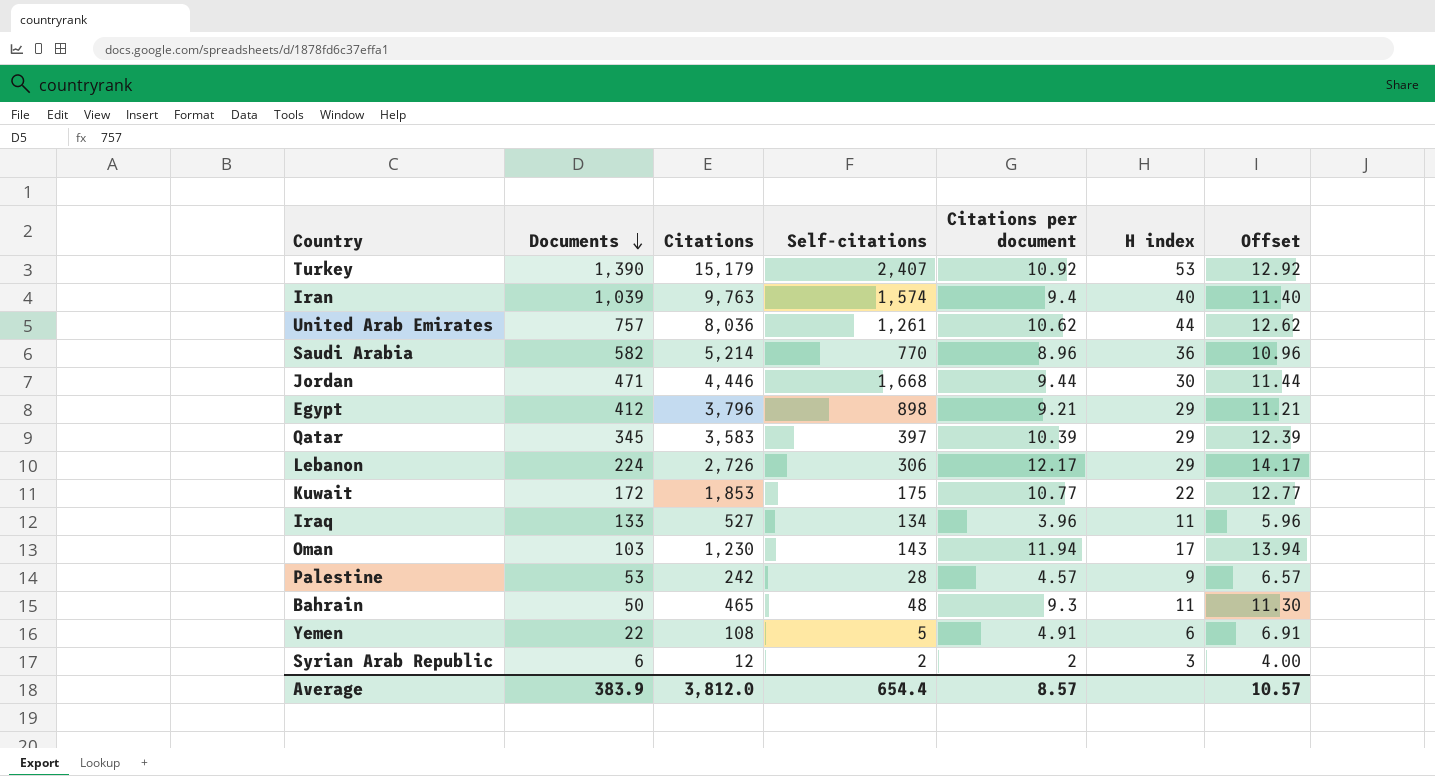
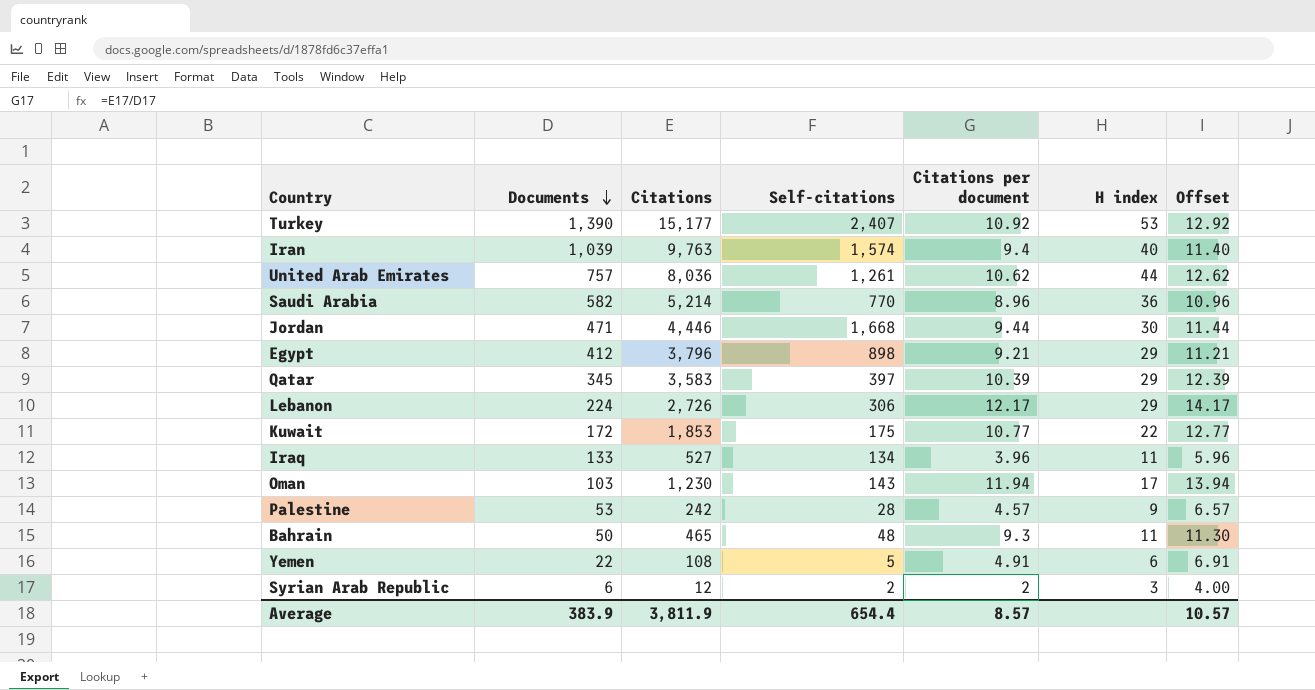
Turkey | Citations: 15,179 -> 15,177
Average | Citations: 3,812.0 -> 3,811.9

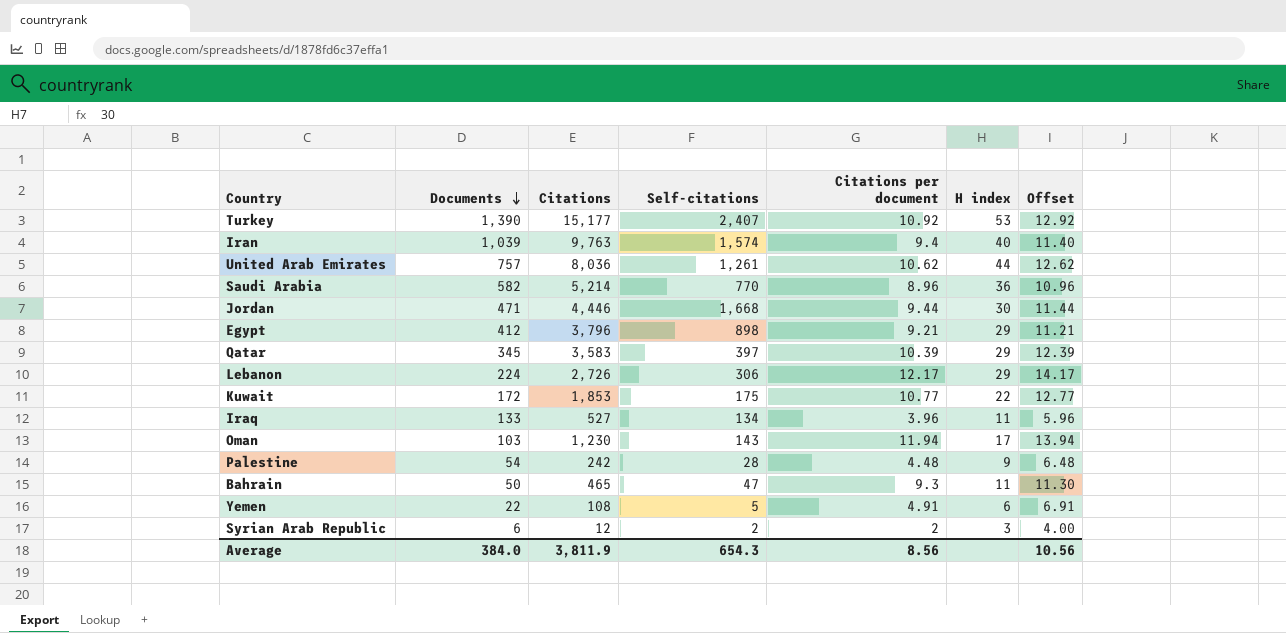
Palestine | Documents: 53 -> 54
Palestine | Citations per document: 4.57 -> 4.48
Palestine | Offset: 6.57 -> 6.48
Bahrain | Self-citations: 48 -> 47
Average | Documents: 383.9 -> 384.0
Average | Self-citations: 654.4 -> 654.3
Average | Citations per document: 8.57 -> 8.56
Average | Offset: 10.57 -> 10.56

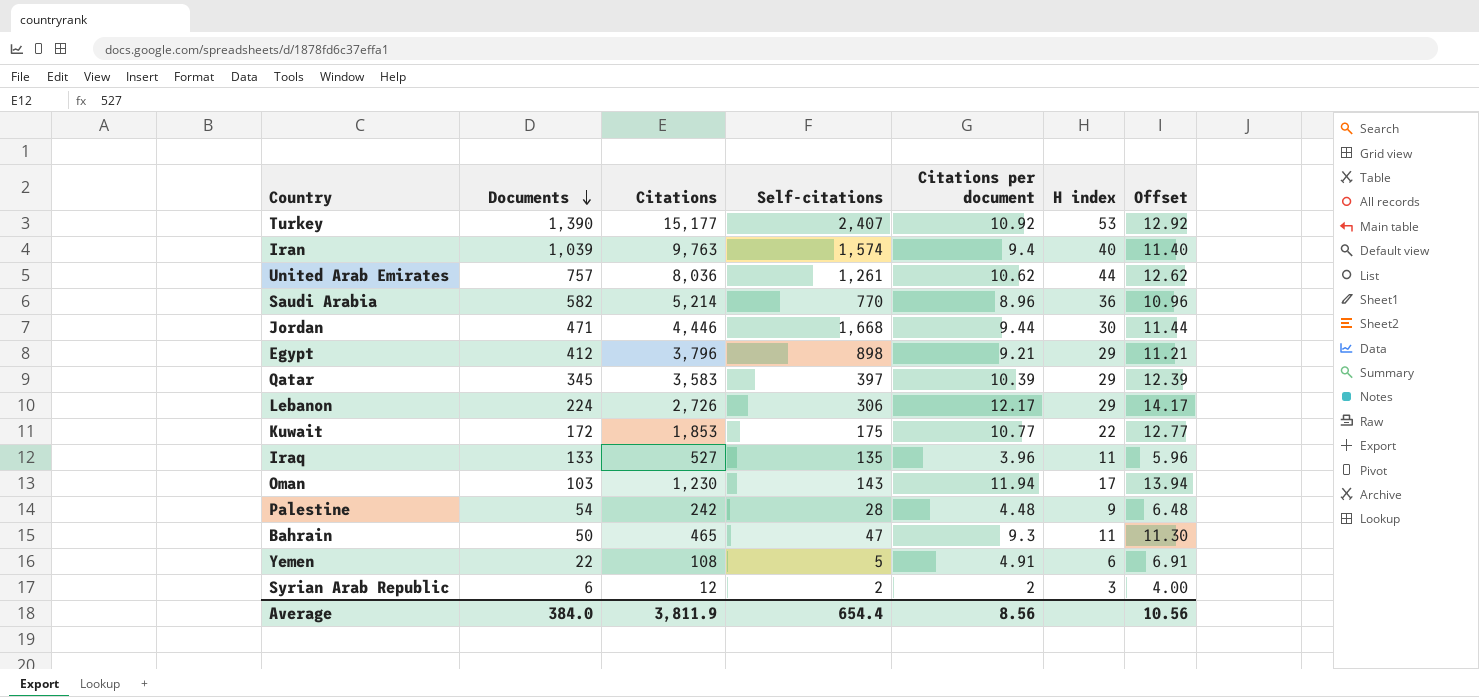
Iraq | Self-citations: 134 -> 135
Average | Self-citations: 654.3 -> 654.4

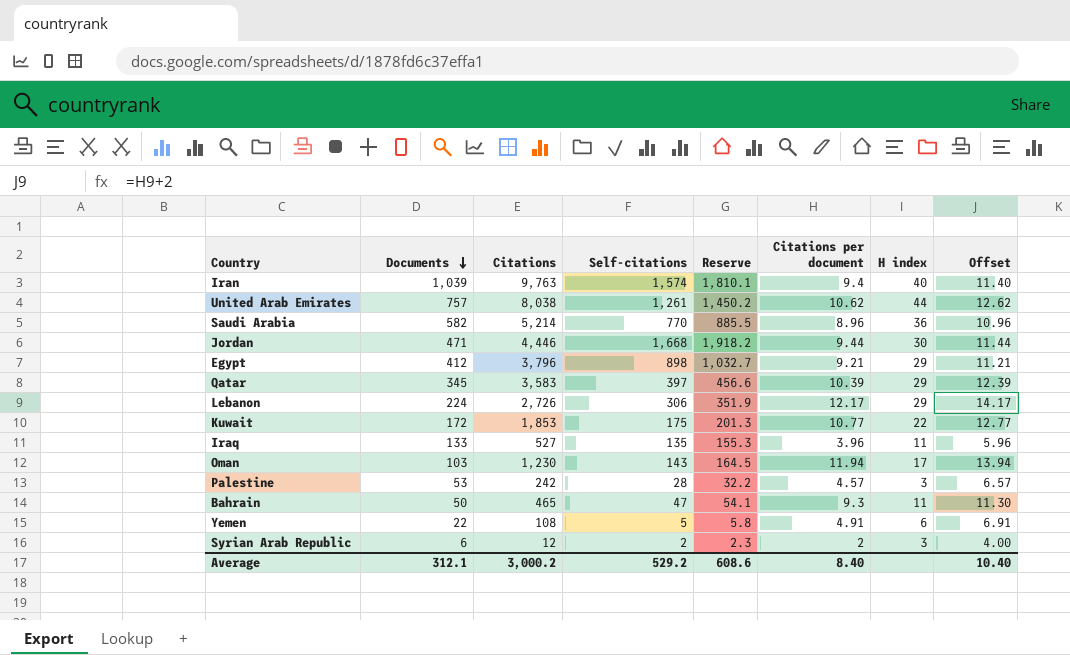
column Reserve | formula: none -> [Self-citations] * 1.15
row Turkey: 1,390 | 15,177 | 2,407 | 10.92 | 53 | 12.92 -> none
United Arab Emirates | Citations: 8,036 -> 8,038
Palestine | Documents: 54 -> 53
Palestine | Citations per document: 4.48 -> 4.57
Palestine | H index: 9 -> 3
Palestine | Offset: 6.48 -> 6.57
Average | Documents: 384.0 -> 312.1
Average | Citations: 3,811.9 -> 3,000.2
Average | Self-citations: 654.4 -> 529.2
Average | Citations per document: 8.56 -> 8.40
Average | Offset: 10.56 -> 10.40

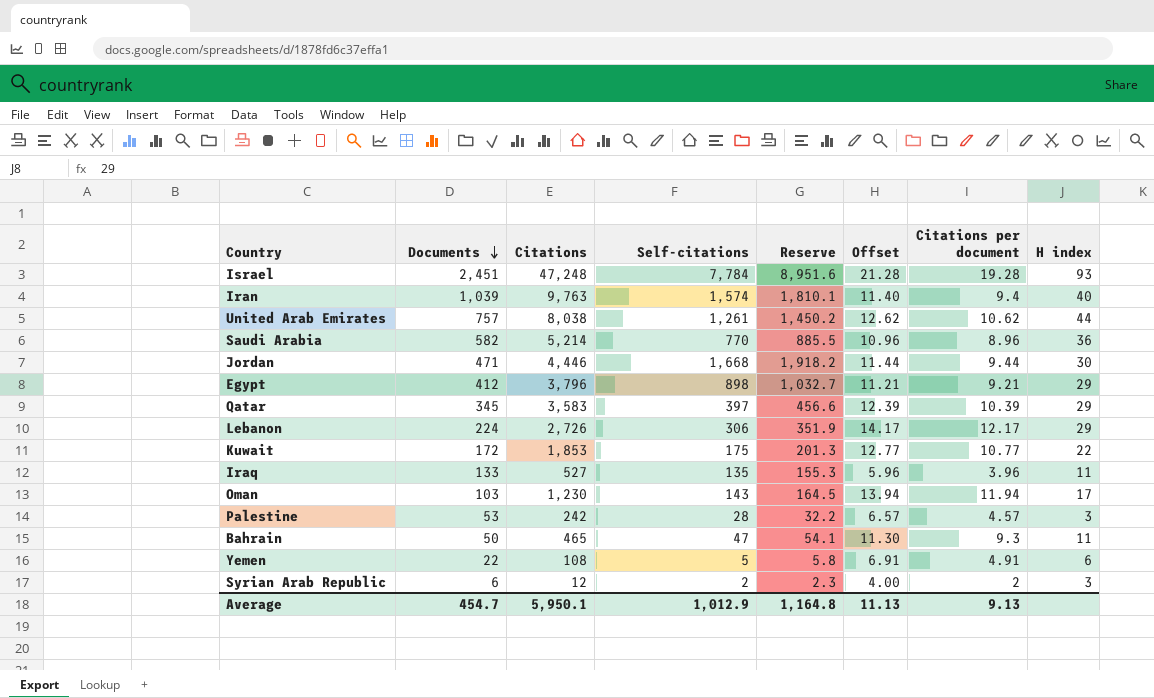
column Offset | position: 8 -> 6
row Israel: none -> 2,451 | 47,248 | 7,784 | 8,951.6 | 21.28 | 19.28 | 93
Average | Documents: 312.1 -> 454.7
Average | Citations: 3,000.2 -> 5,950.1
Average | Self-citations: 529.2 -> 1,012.9
Average | Reserve: 608.6 -> 1,164.8
Average | Offset: 10.40 -> 11.13
Average | Citations per document: 8.40 -> 9.13

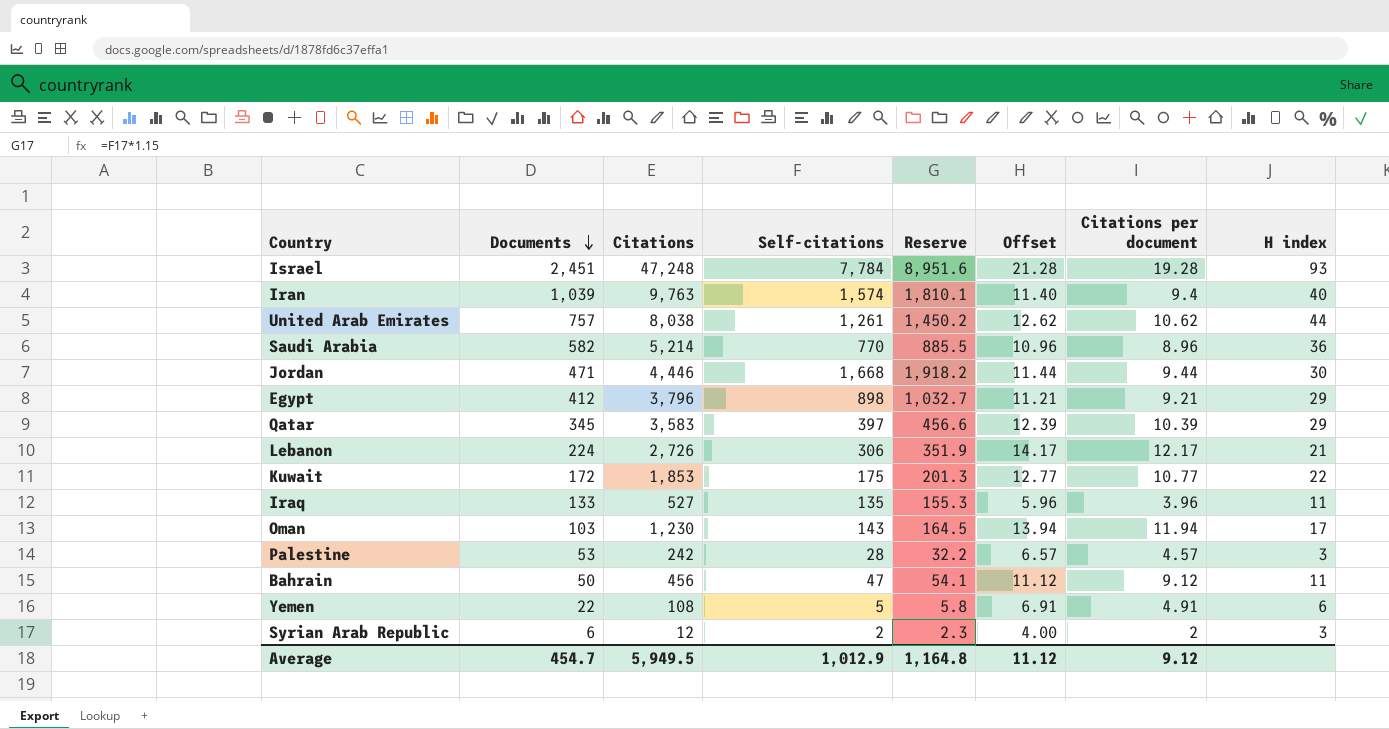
Lebanon | H index: 29 -> 21
Bahrain | Citations: 465 -> 456
Bahrain | Offset: 11.30 -> 11.12
Bahrain | Citations per document: 9.3 -> 9.12
Average | Citations: 5,950.1 -> 5,949.5
Average | Offset: 11.13 -> 11.12
Average | Citations per document: 9.13 -> 9.12

